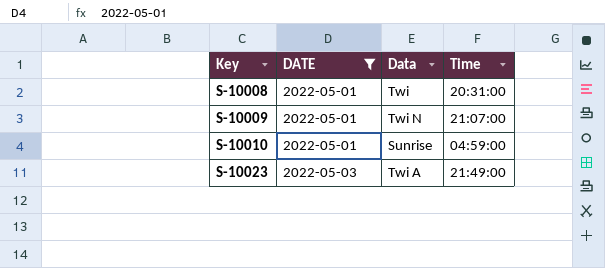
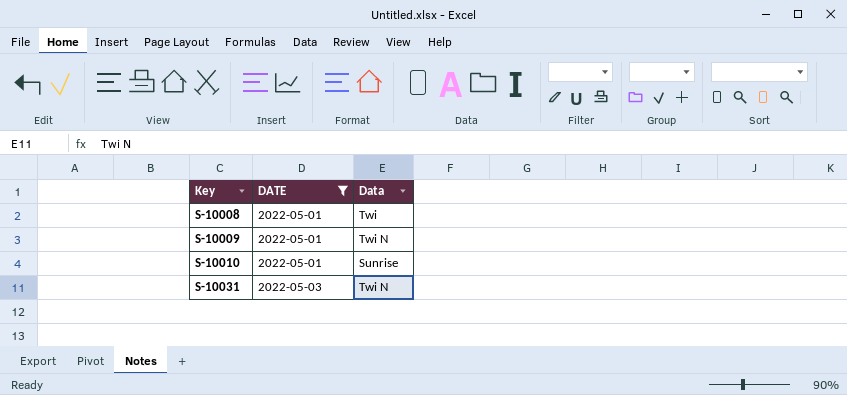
column Time | position: 4 -> none
row S-10023: 2022-05-03 | Twi A | 21:49:00 -> none
row S-10031: none -> 2022-05-03 | Twi N

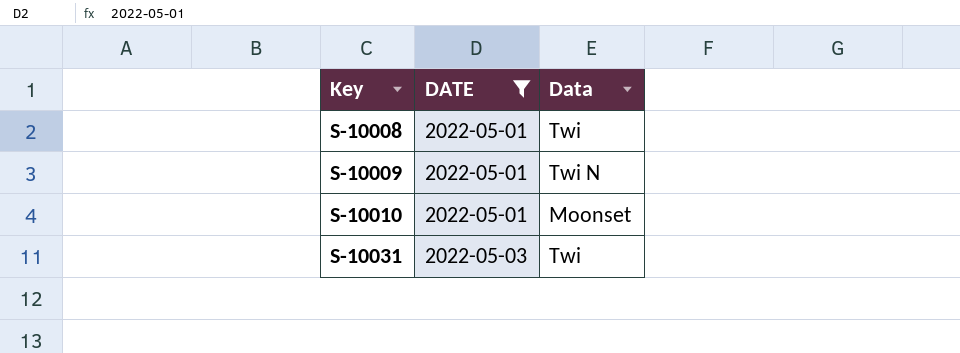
S-10010 | Data: Sunrise -> Moonset
S-10031 | Data: Twi N -> Twi

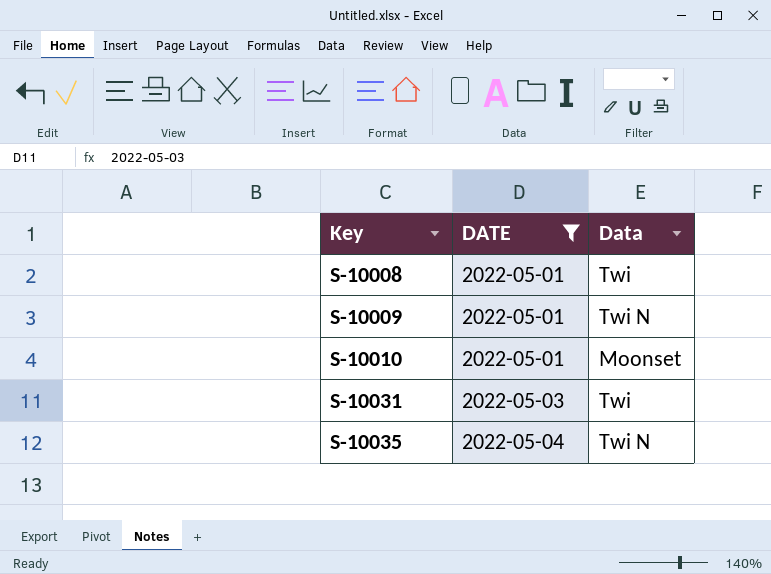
row S-10035: none -> 2022-05-04 | Twi N

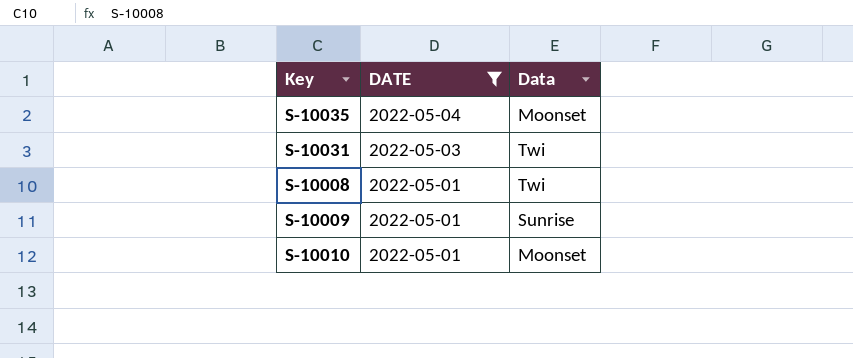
row order: Key ascending -> DATE descending
S-10035 | Data: Twi N -> Moonset
S-10009 | Data: Twi N -> Sunrise

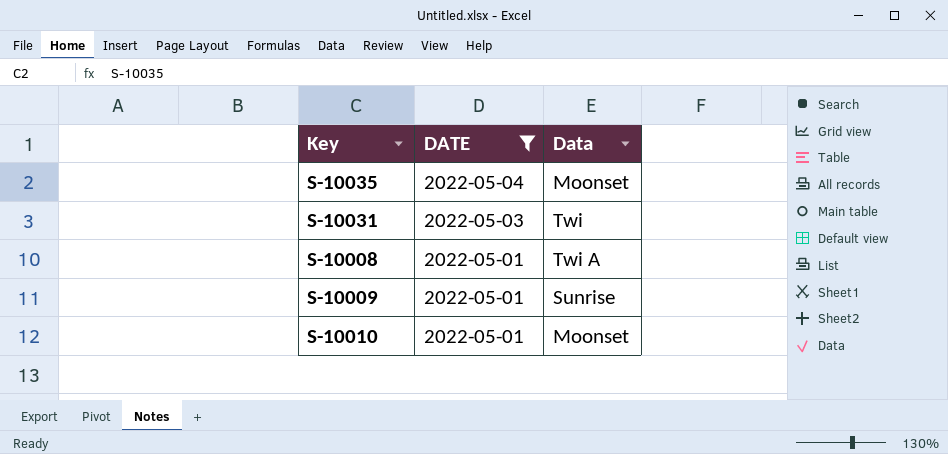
S-10008 | Data: Twi -> Twi A

